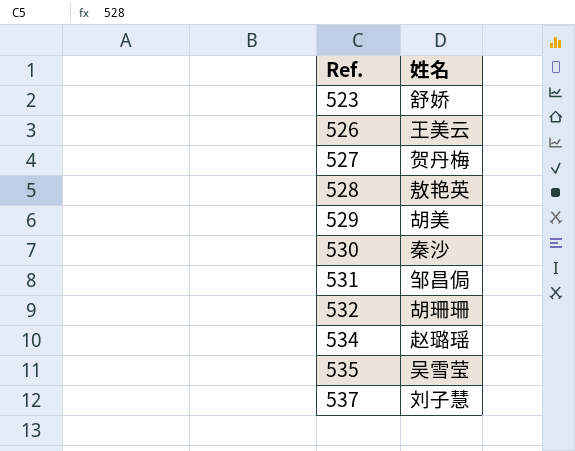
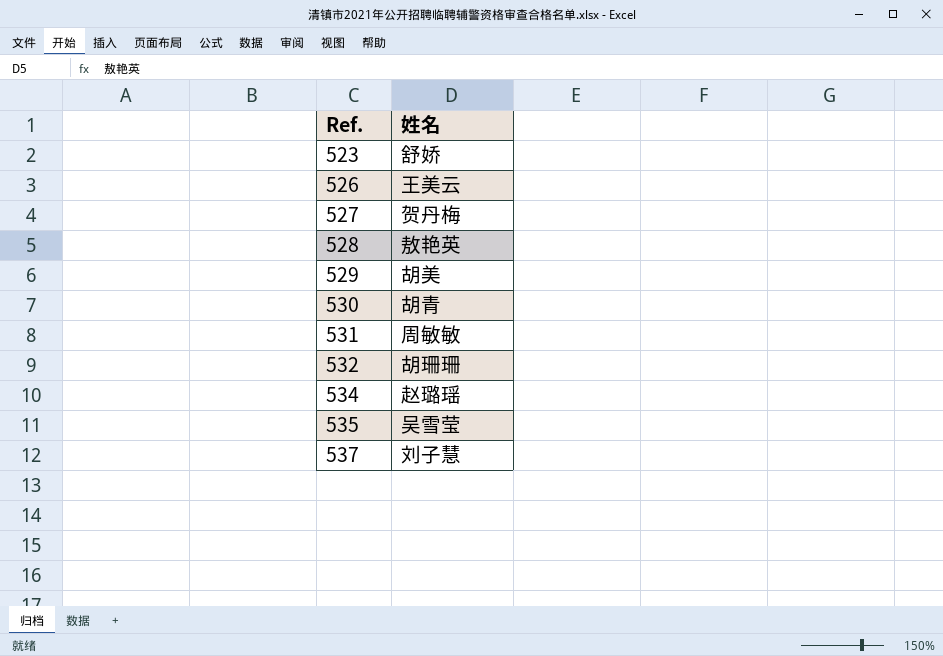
530 | 姓名: 秦沙 -> 胡青
531 | 姓名: 邹昌侷 -> 周敏敏

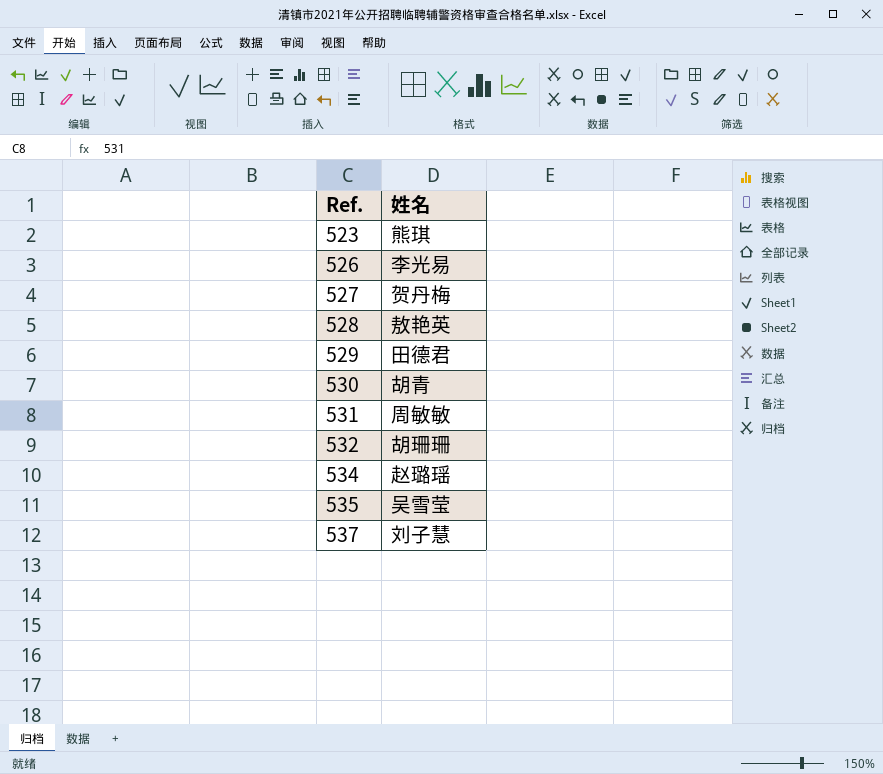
523 | 姓名: 舒娇 -> 熊琪
526 | 姓名: 王美云 -> 李光易
529 | 姓名: 胡美 -> 田德君

